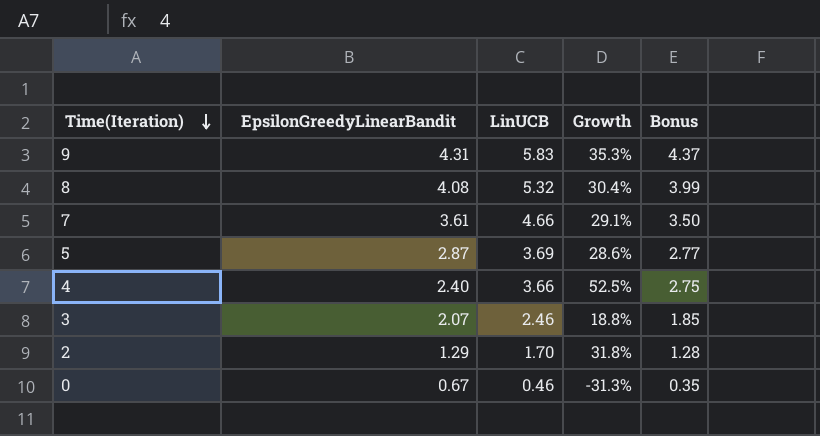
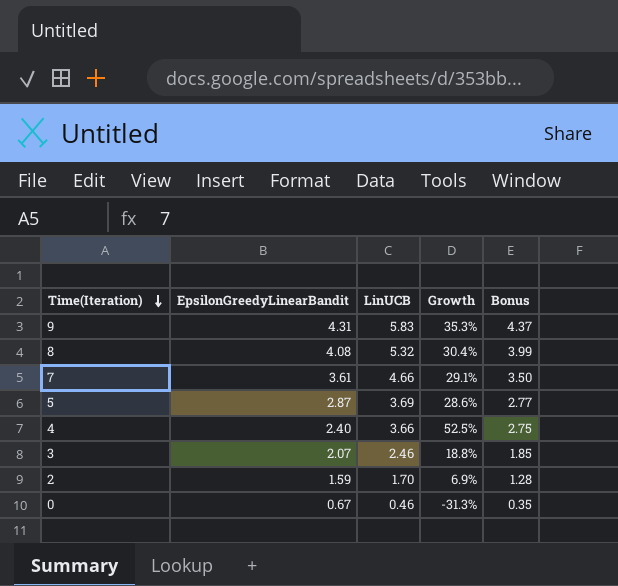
2 | EpsilonGreedyLinearBandit: 1.29 -> 1.59
2 | Growth: 31.8% -> 6.9%

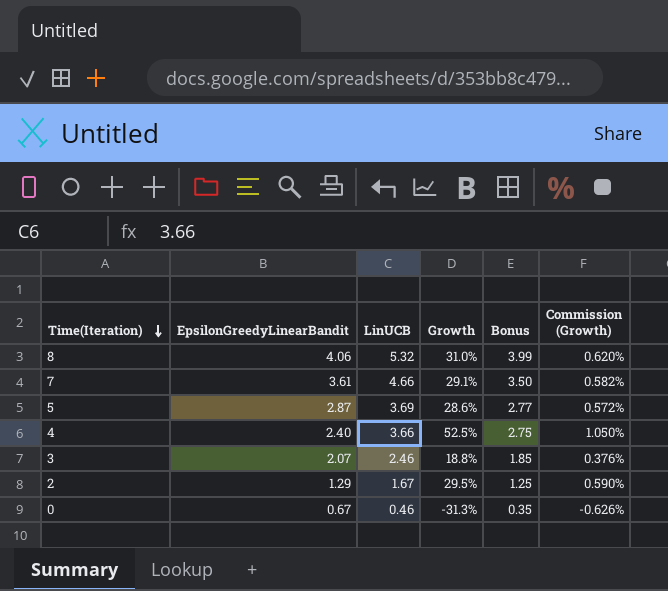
column Commission (Growth) | formula: none -> [Growth] * 0.02
row 9: 4.31 | 5.83 | 35.3% | 4.37 -> none
8 | EpsilonGreedyLinearBandit: 4.08 -> 4.06
8 | Growth: 30.4% -> 31.0%
2 | EpsilonGreedyLinearBandit: 1.59 -> 1.29
2 | LinUCB: 1.70 -> 1.67
2 | Growth: 6.9% -> 29.5%
2 | Bonus: 1.28 -> 1.25

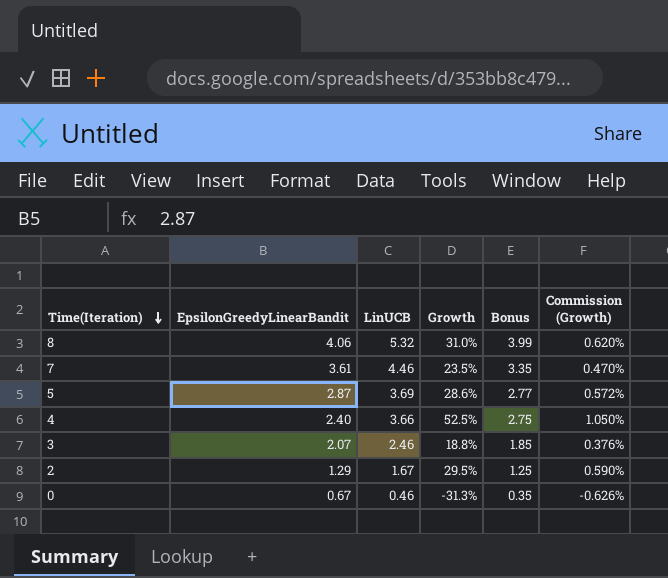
7 | LinUCB: 4.66 -> 4.46
7 | Growth: 29.1% -> 23.5%
7 | Bonus: 3.50 -> 3.35
7 | Commission (Growth): 0.582% -> 0.470%

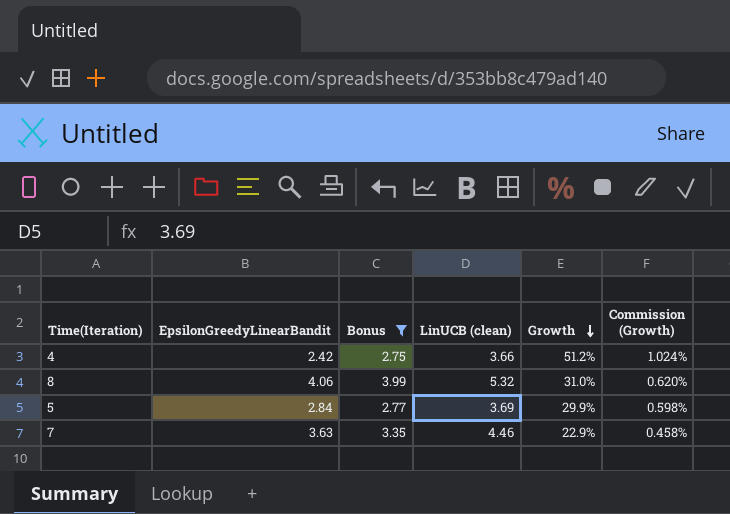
filter: none -> Bonus >= 2.75
row order: Time(Iteration) descending -> Growth descending
column Bonus | position: 5 -> 3
column name: LinUCB -> LinUCB (clean)
4 | EpsilonGreedyLinearBandit: 2.40 -> 2.42
4 | Growth: 52.5% -> 51.2%
4 | Commission (Growth): 1.050% -> 1.024%
5 | EpsilonGreedyLinearBandit: 2.87 -> 2.84
5 | Growth: 28.6% -> 29.9%
5 | Commission (Growth): 0.572% -> 0.598%
7 | EpsilonGreedyLinearBandit: 3.61 -> 3.63
7 | Growth: 23.5% -> 22.9%
7 | Commission (Growth): 0.470% -> 0.458%

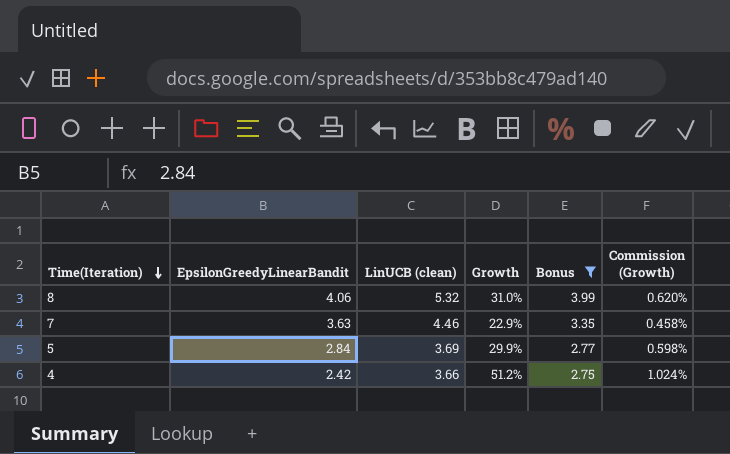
row order: Growth descending -> Time(Iteration) descending
column Bonus | position: 3 -> 5

